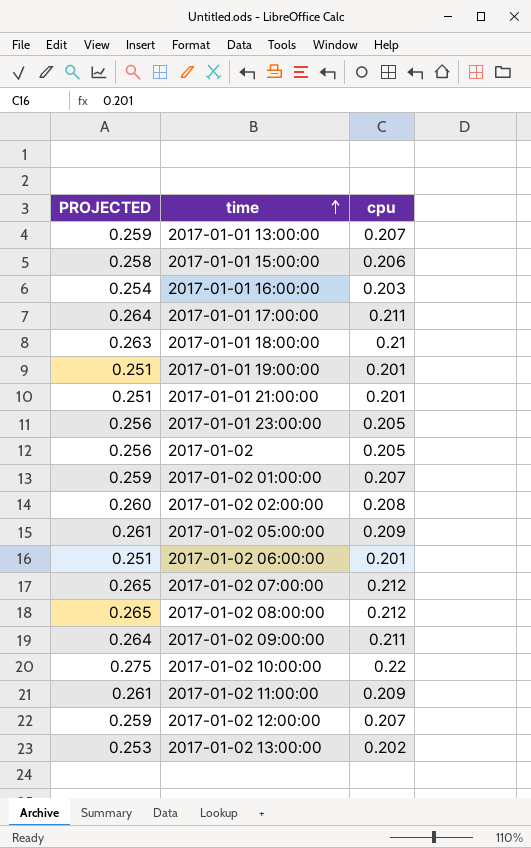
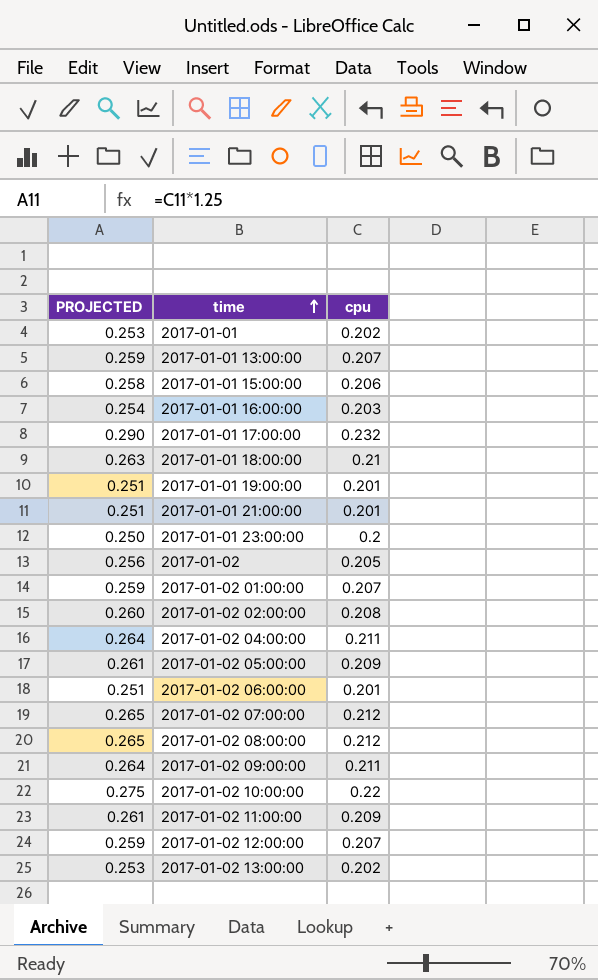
row 2017-01-01: none -> 0.253 | 0.202
2017-01-01 17:00:00 | PROJECTED: 0.264 -> 0.290
2017-01-01 17:00:00 | cpu: 0.211 -> 0.232
2017-01-01 23:00:00 | PROJECTED: 0.256 -> 0.250
2017-01-01 23:00:00 | cpu: 0.205 -> 0.2
row 2017-01-02 04:00:00: none -> 0.264 | 0.211

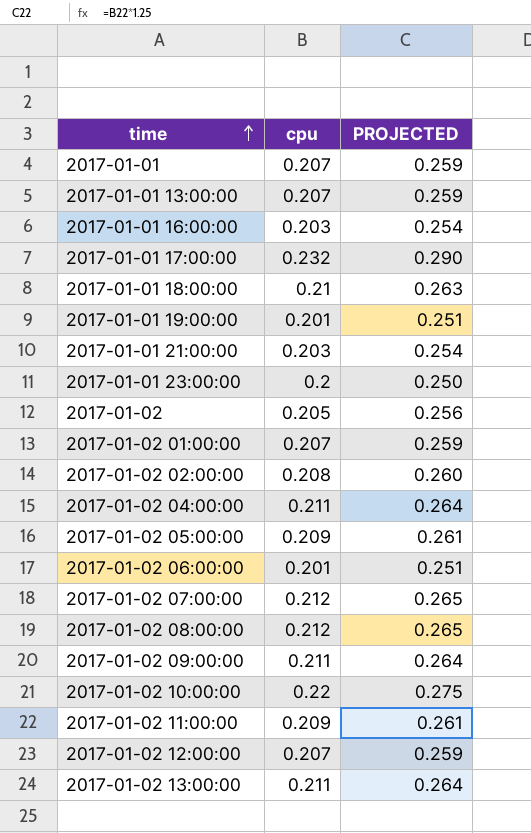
column PROJECTED | position: 1 -> 3
row 2017-01-01 15:00:00: 0.258 | 0.206 -> none
2017-01-01 | cpu: 0.202 -> 0.207
2017-01-01 | PROJECTED: 0.253 -> 0.259
2017-01-01 21:00:00 | cpu: 0.201 -> 0.203
2017-01-01 21:00:00 | PROJECTED: 0.251 -> 0.254
2017-01-02 13:00:00 | cpu: 0.202 -> 0.211
2017-01-02 13:00:00 | PROJECTED: 0.253 -> 0.264

